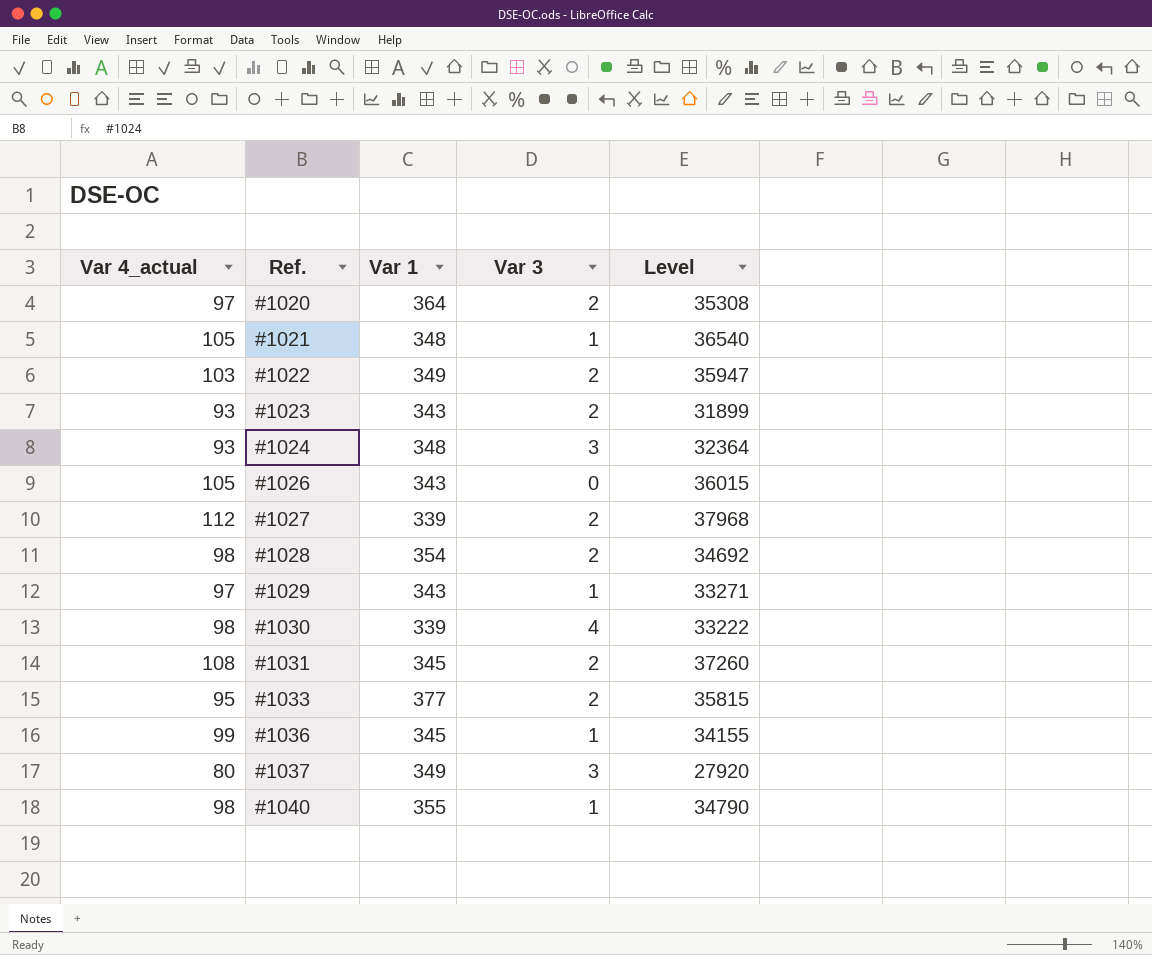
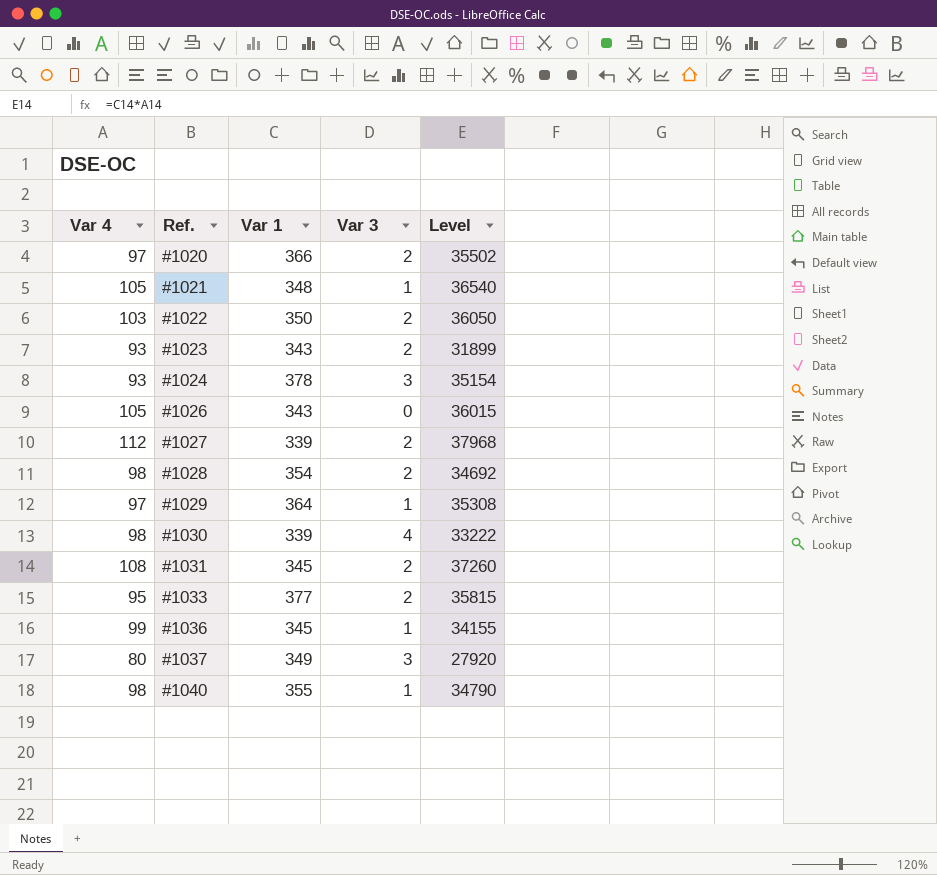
column name: Var 4_actual -> Var 4
#1020 | Var 1: 364 -> 366
#1020 | Level: 35308 -> 35502
#1022 | Var 1: 349 -> 350
#1022 | Level: 35947 -> 36050
#1024 | Var 1: 348 -> 378
#1024 | Level: 32364 -> 35154
#1029 | Var 1: 343 -> 364
#1029 | Level: 33271 -> 35308

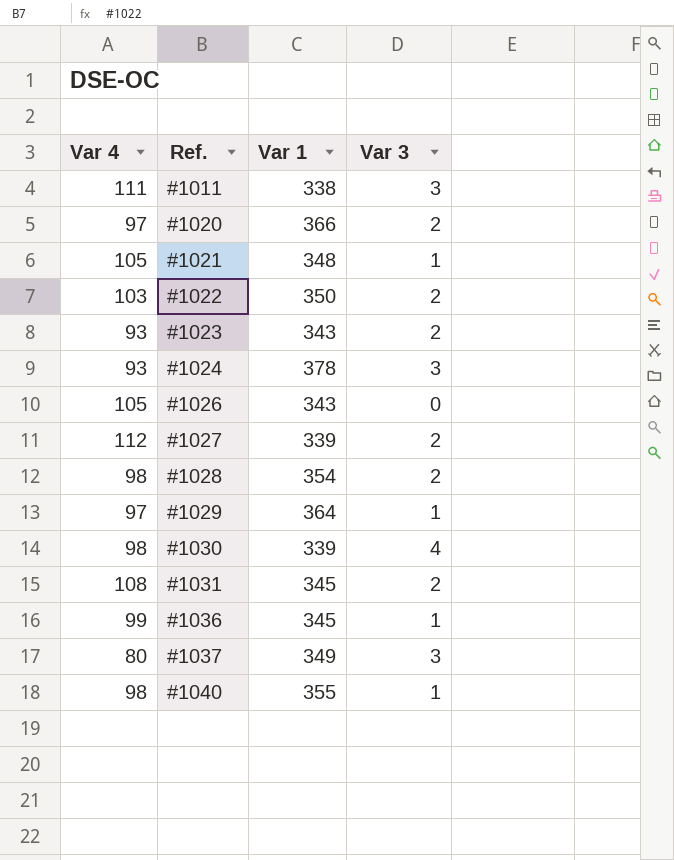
column Level | formula: [Var 4] * [Var 1] -> none
row #1033: 95 | 377 | 2 | 35815 -> none
row #1011: none -> 111 | 338 | 3

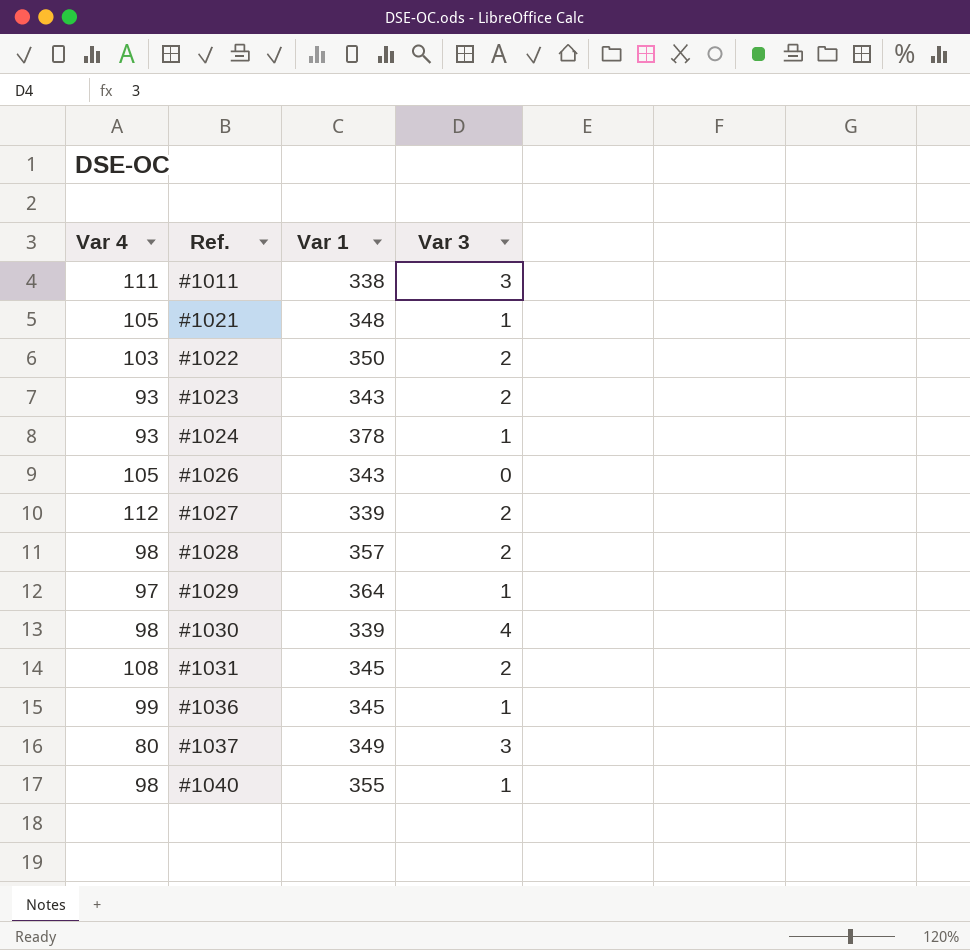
row #1020: 97 | 366 | 2 -> none
#1024 | Var 3: 3 -> 1
#1028 | Var 1: 354 -> 357

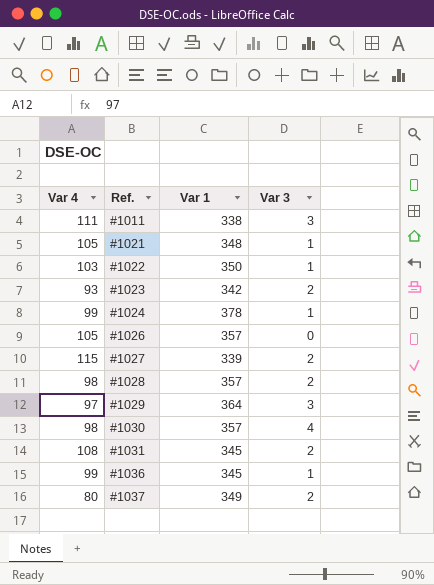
row #1040: 98 | 355 | 1 -> none
#1022 | Var 3: 2 -> 1
#1023 | Var 1: 343 -> 342
#1024 | Var 4: 93 -> 99
#1026 | Var 1: 343 -> 357
#1027 | Var 4: 112 -> 115
#1029 | Var 3: 1 -> 3
#1030 | Var 1: 339 -> 357
#1037 | Var 3: 3 -> 2

